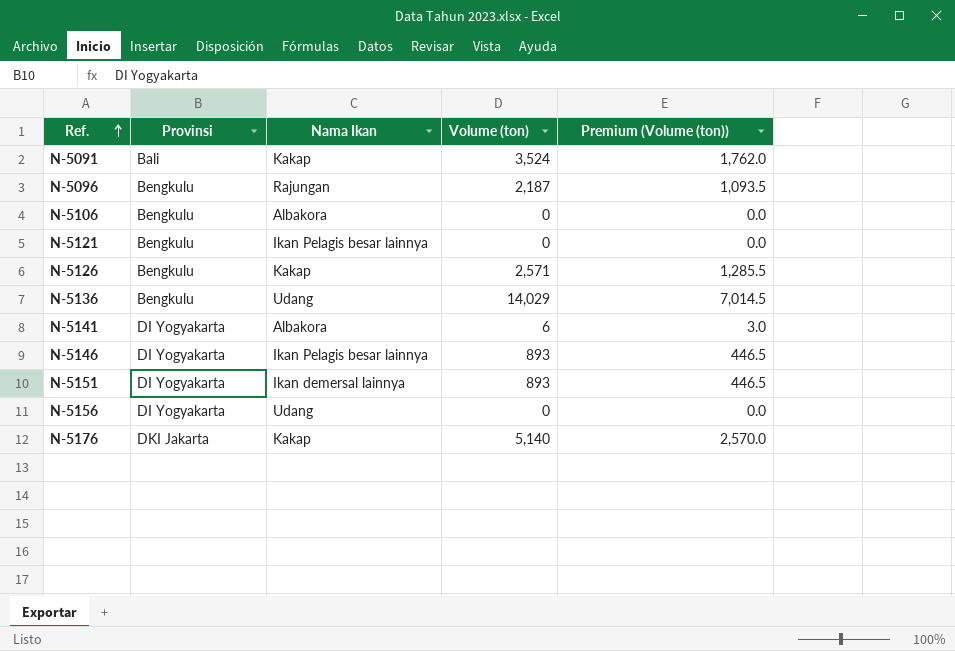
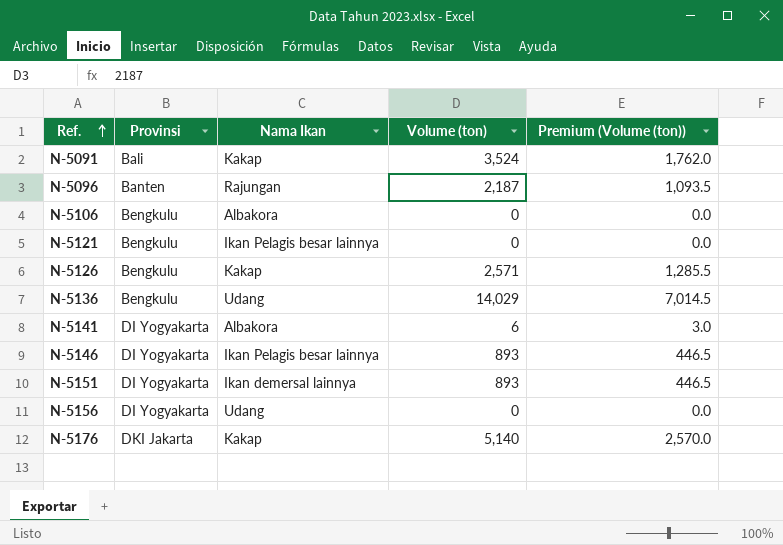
N-5096 | Provinsi: Bengkulu -> Banten

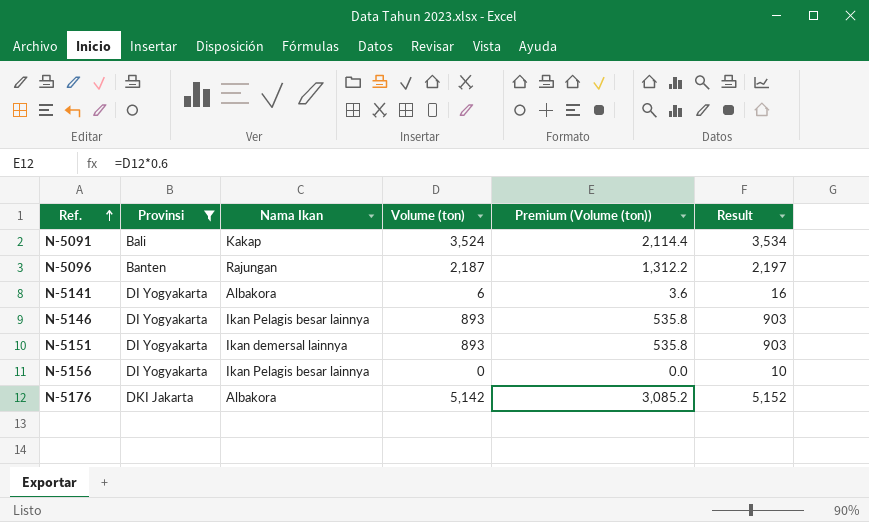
filter: none -> Provinsi != Bengkulu
column Premium (Volume (ton)) | formula: [Volume (ton)] * 0.5 -> [Volume (ton)] * 0.6
column Result | formula: none -> [Volume (ton)] + 10
N-5156 | Nama Ikan: Udang -> Ikan Pelagis besar lainnya
N-5176 | Nama Ikan: Kakap -> Albakora
N-5176 | Volume (ton): 5,140 -> 5,142

